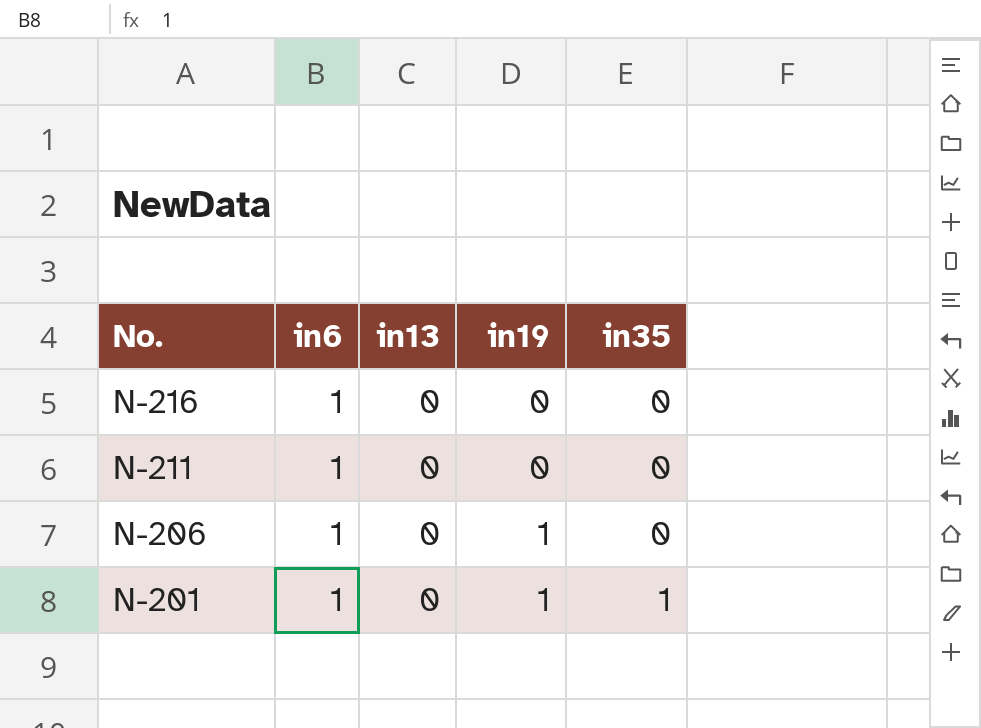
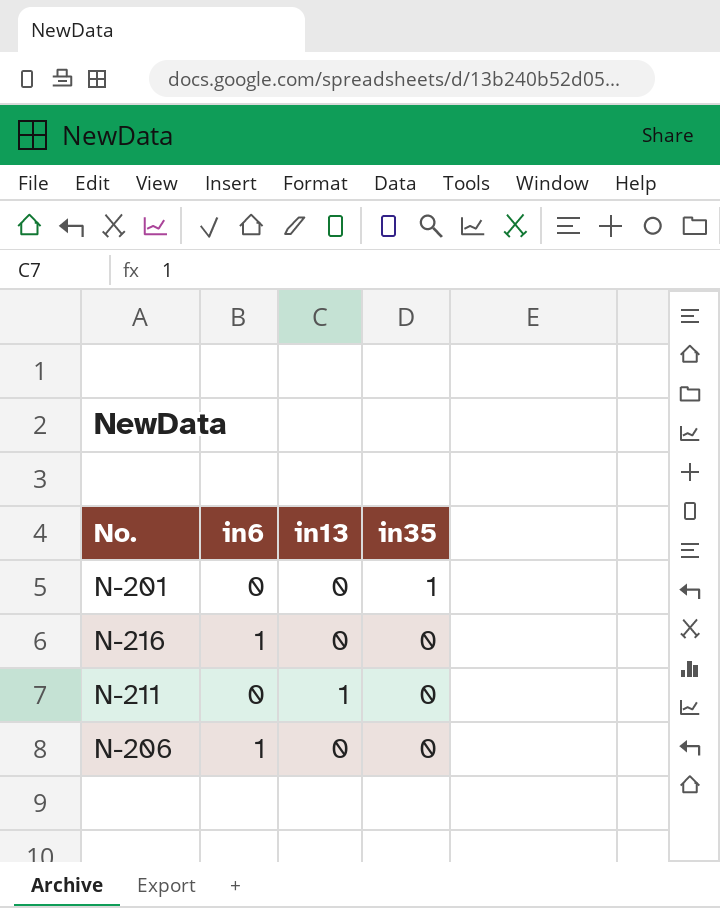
row order: No. descending -> in35 descending
column in19 | position: 4 -> none
N-201 | in6: 1 -> 0
N-211 | in6: 1 -> 0
N-211 | in13: 0 -> 1

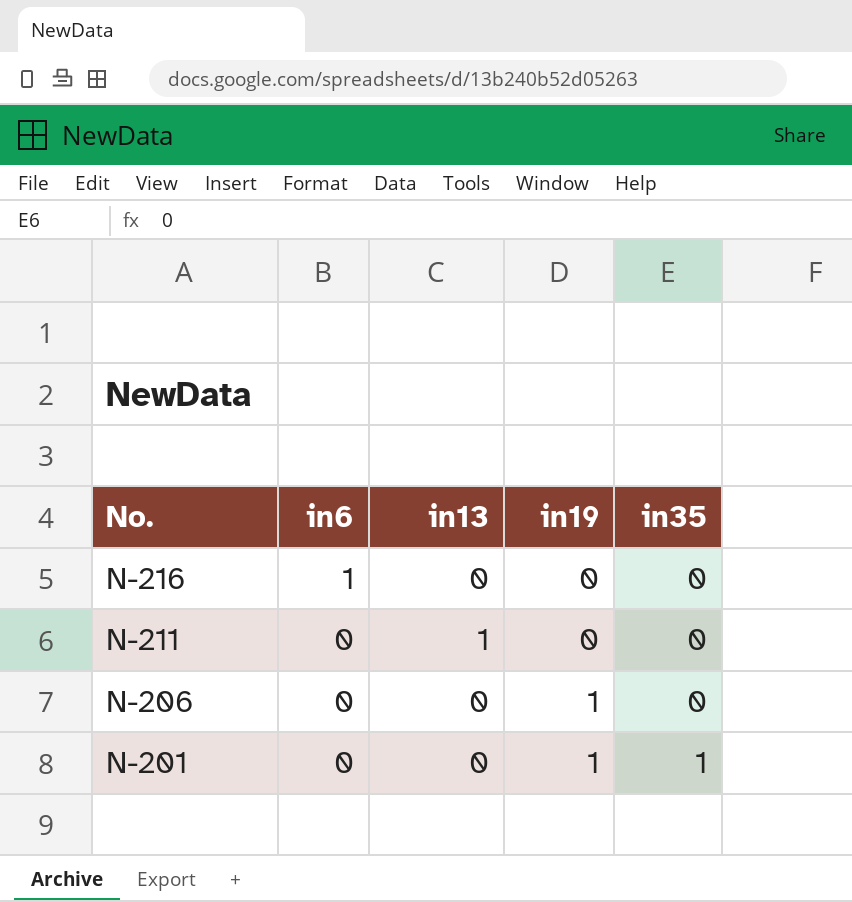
row order: in35 descending -> No. descending
column in19 | position: none -> 4
N-206 | in6: 1 -> 0

